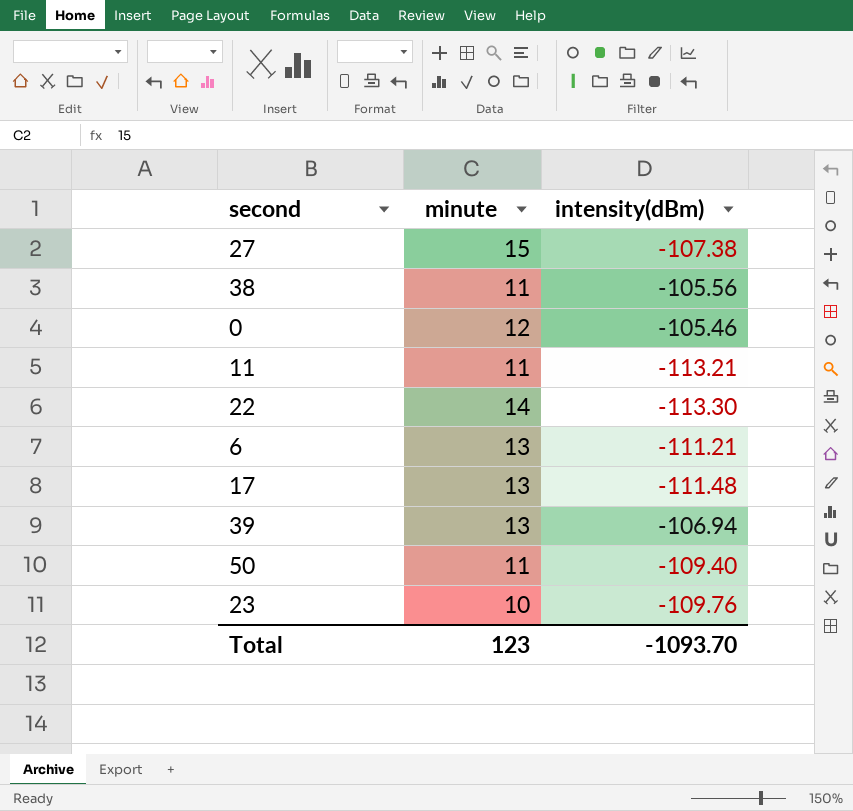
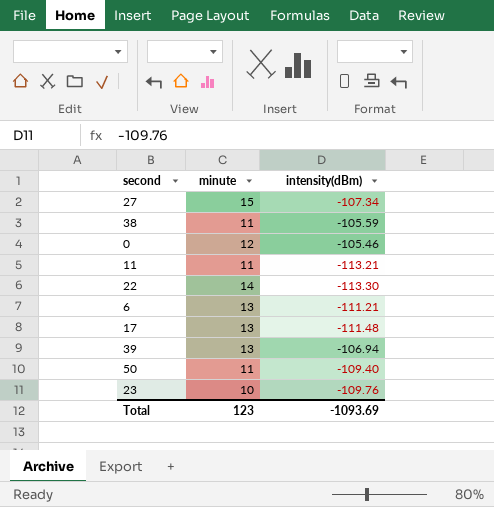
27 | intensity(dBm): -107.38 -> -107.34
38 | intensity(dBm): -105.56 -> -105.59
Total | intensity(dBm): -1093.70 -> -1093.69

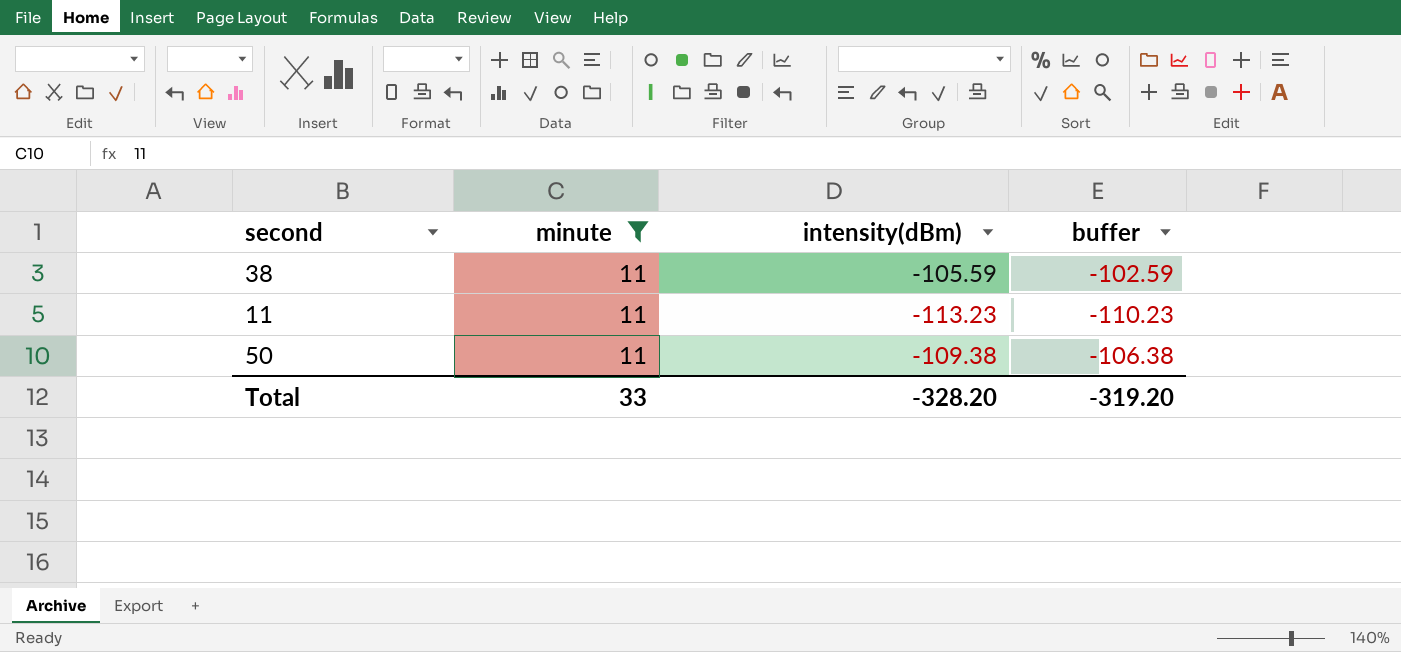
filter: none -> minute = 11
column buffer | formula: none -> [intensity(dBm)] + 3
11 | intensity(dBm): -113.21 -> -113.23
50 | intensity(dBm): -109.40 -> -109.38
Total | minute: 123 -> 33
Total | intensity(dBm): -1093.69 -> -328.20

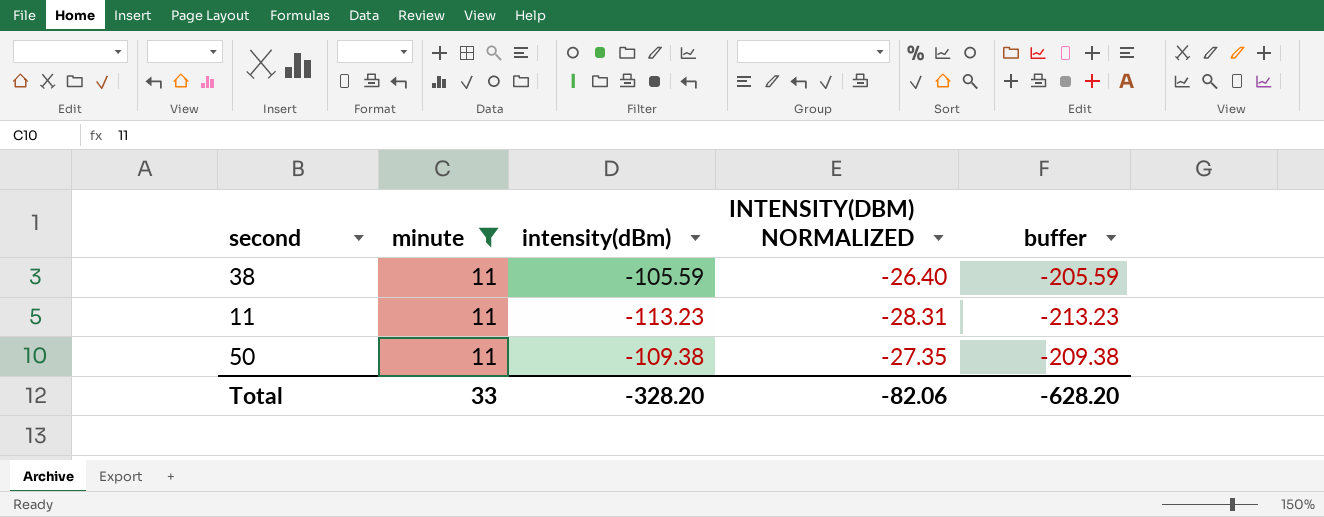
column INTENSITY(DBM) NORMALIZED | formula: none -> [intensity(dBm)] * 0.25
column buffer | formula: [intensity(dBm)] + 3 -> [intensity(dBm)] - 100
Total | buffer: -319.20 -> -628.20

